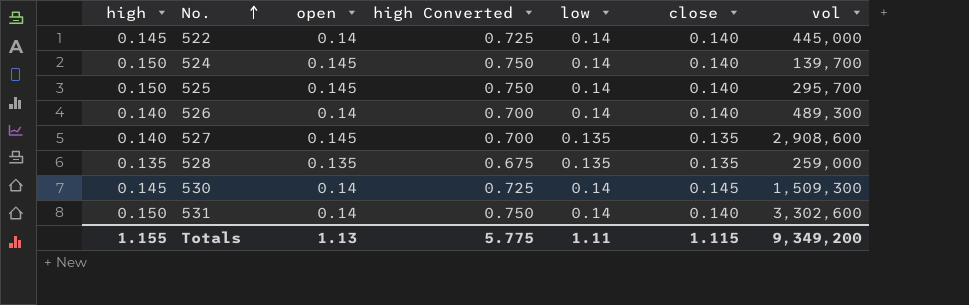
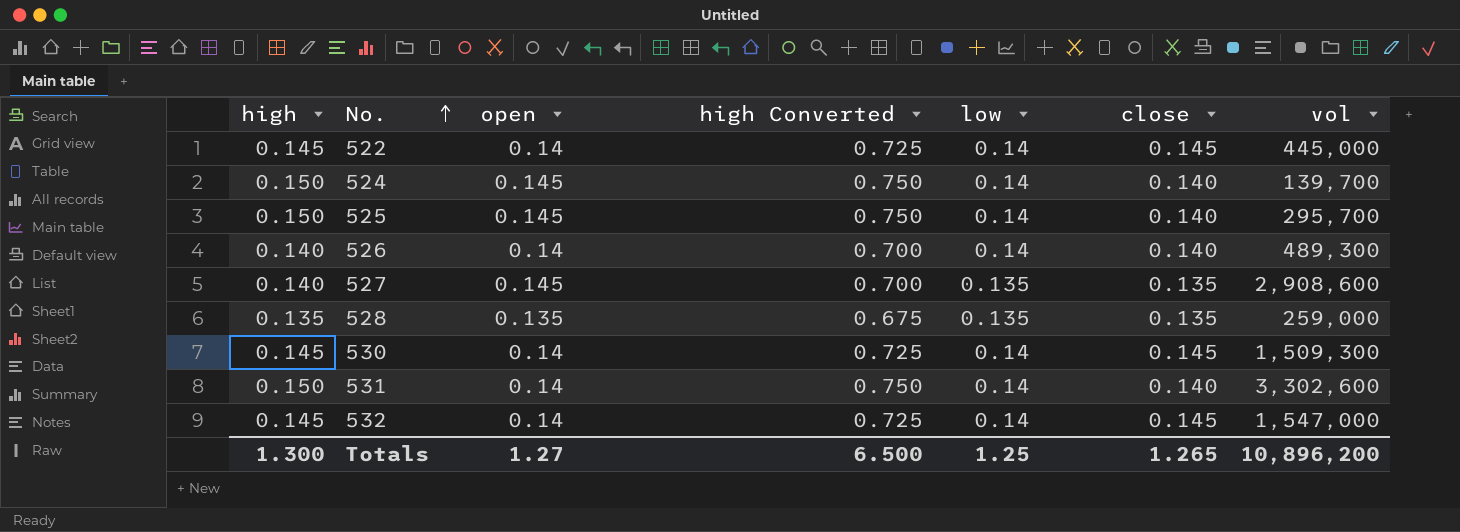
522 | close: 0.140 -> 0.145
row 532: none -> 0.145 | 0.14 | 0.725 | 0.14 | 0.145 | 1,547,000
Totals | high: 1.155 -> 1.300
Totals | open: 1.13 -> 1.27
Totals | high Converted: 5.775 -> 6.500
Totals | low: 1.11 -> 1.25
Totals | close: 1.115 -> 1.265
Totals | vol: 9,349,200 -> 10,896,200

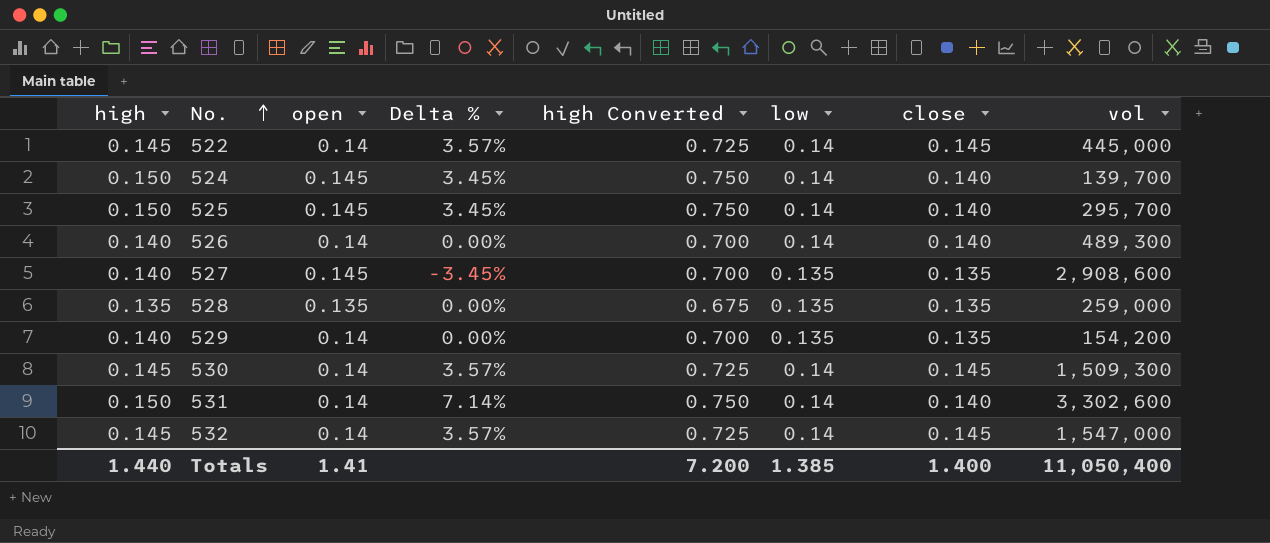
column Delta % | formula: none -> ([high] - [open]) / [open]
row 529: none -> 0.140 | 0.14 | 0.00% | 0.700 | 0.135 | 0.135 | 154,200
Totals | high: 1.300 -> 1.440
Totals | open: 1.27 -> 1.41
Totals | high Converted: 6.500 -> 7.200
Totals | low: 1.25 -> 1.385
Totals | close: 1.265 -> 1.400
Totals | vol: 10,896,200 -> 11,050,400

